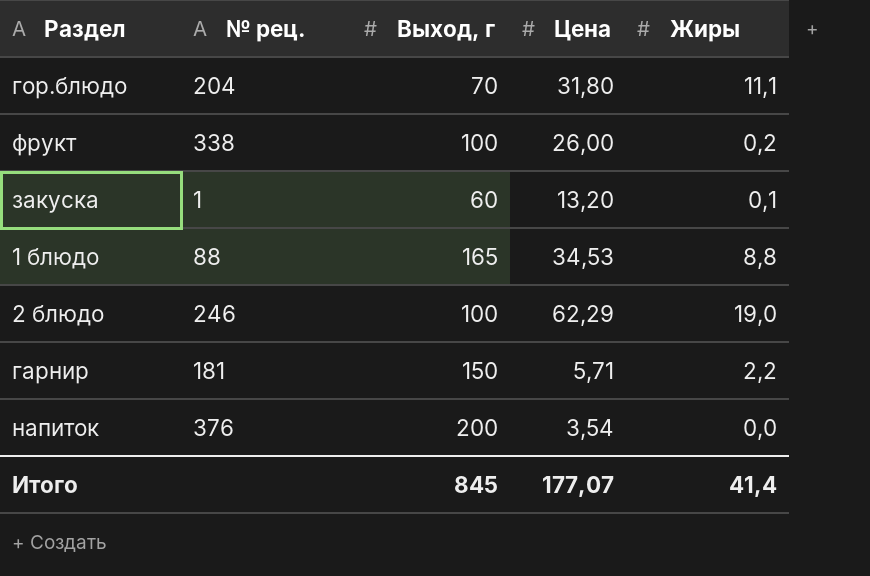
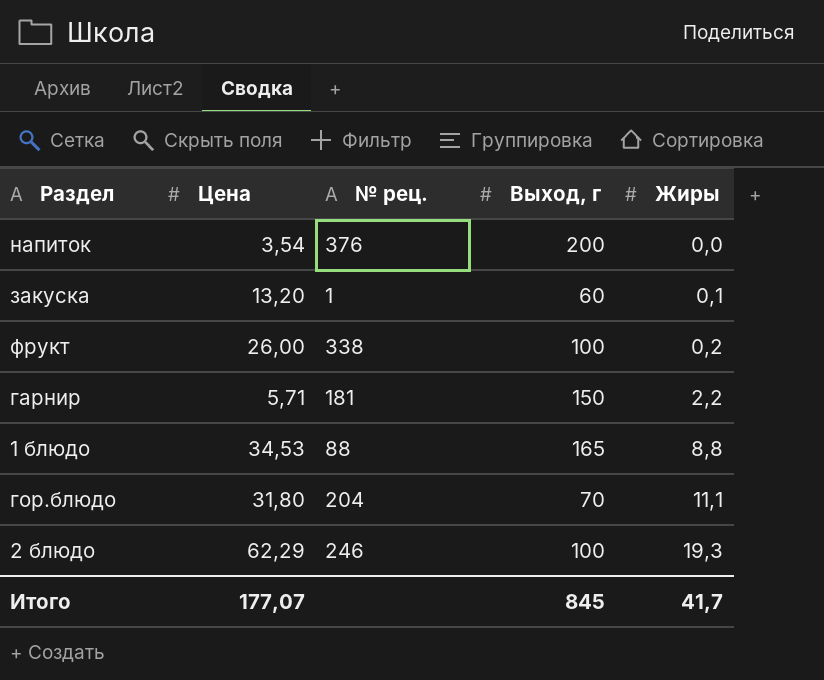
row order: none -> Жиры ascending
column Цена | position: 4 -> 2
2 блюдо | Жиры: 19,0 -> 19,3
Итого | Жиры: 41,4 -> 41,7

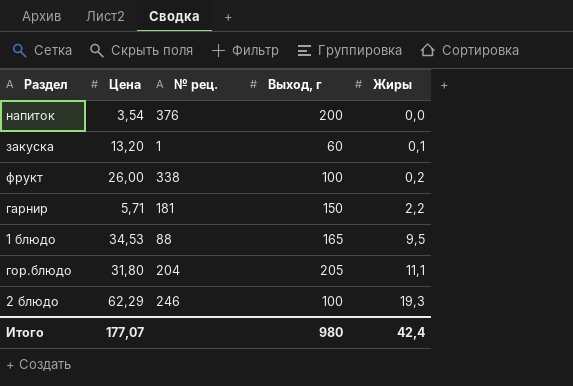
1 блюдо | Жиры: 8,8 -> 9,5
гор.блюдо | Выход, г: 70 -> 205
Итого | Выход, г: 845 -> 980
Итого | Жиры: 41,7 -> 42,4

